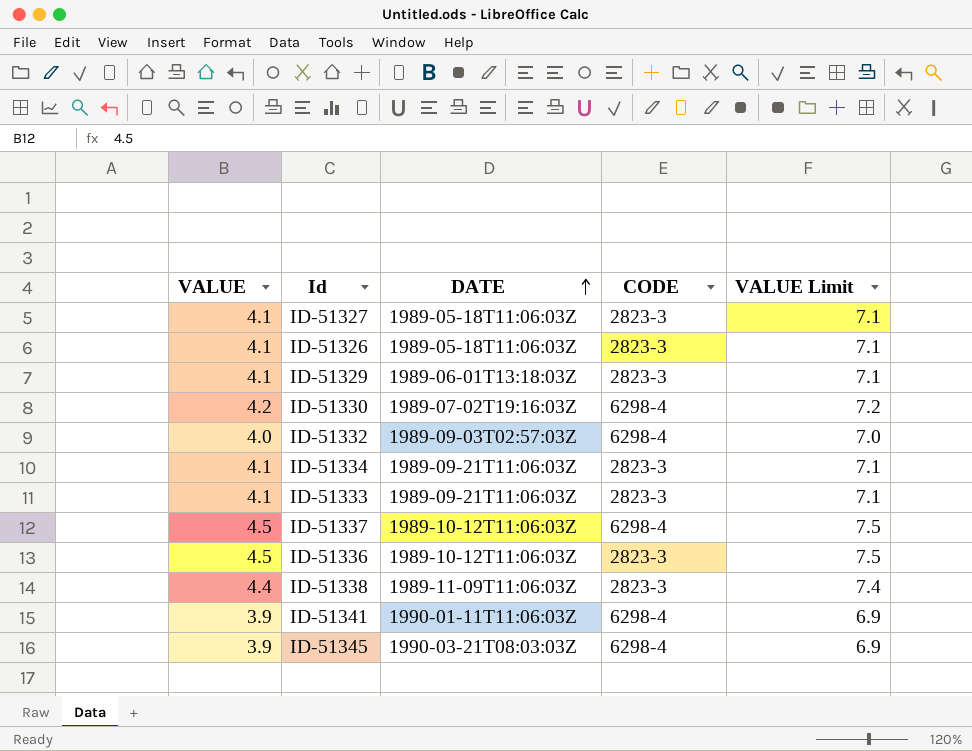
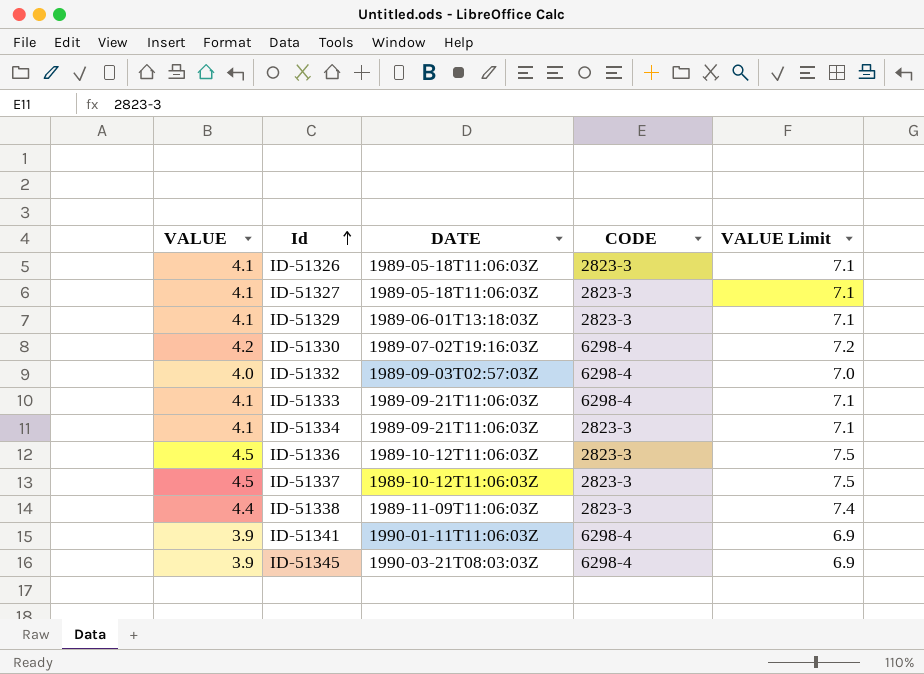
row order: DATE ascending -> Id ascending
ID-51333 | CODE: 2823-3 -> 6298-4
ID-51337 | CODE: 6298-4 -> 2823-3

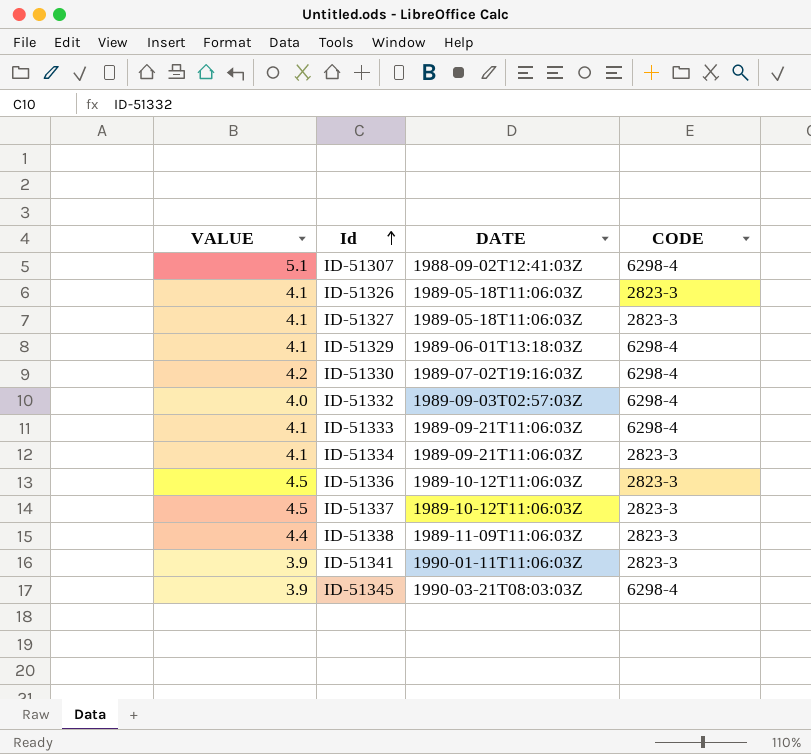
column VALUE Limit | formula: [VALUE] + 3 -> none
row ID-51307: none -> 5.1 | 1988-09-02T12:41:03Z | 6298-4
ID-51329 | CODE: 2823-3 -> 6298-4
ID-51341 | CODE: 6298-4 -> 2823-3

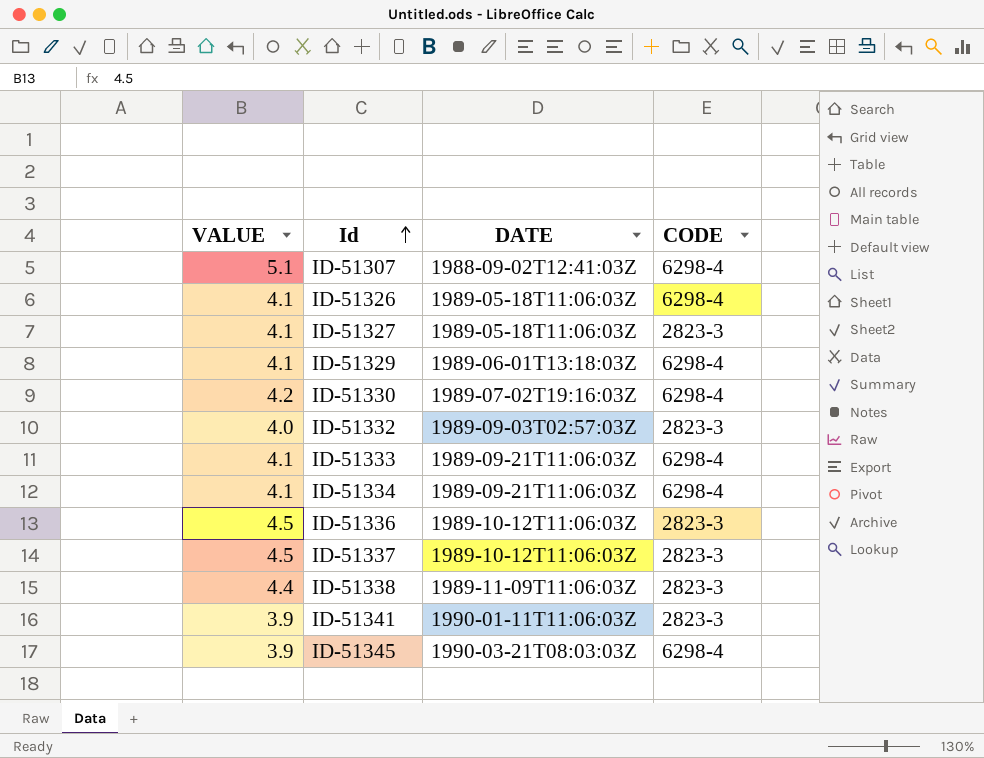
ID-51326 | CODE: 2823-3 -> 6298-4
ID-51332 | CODE: 6298-4 -> 2823-3
ID-51334 | CODE: 2823-3 -> 6298-4

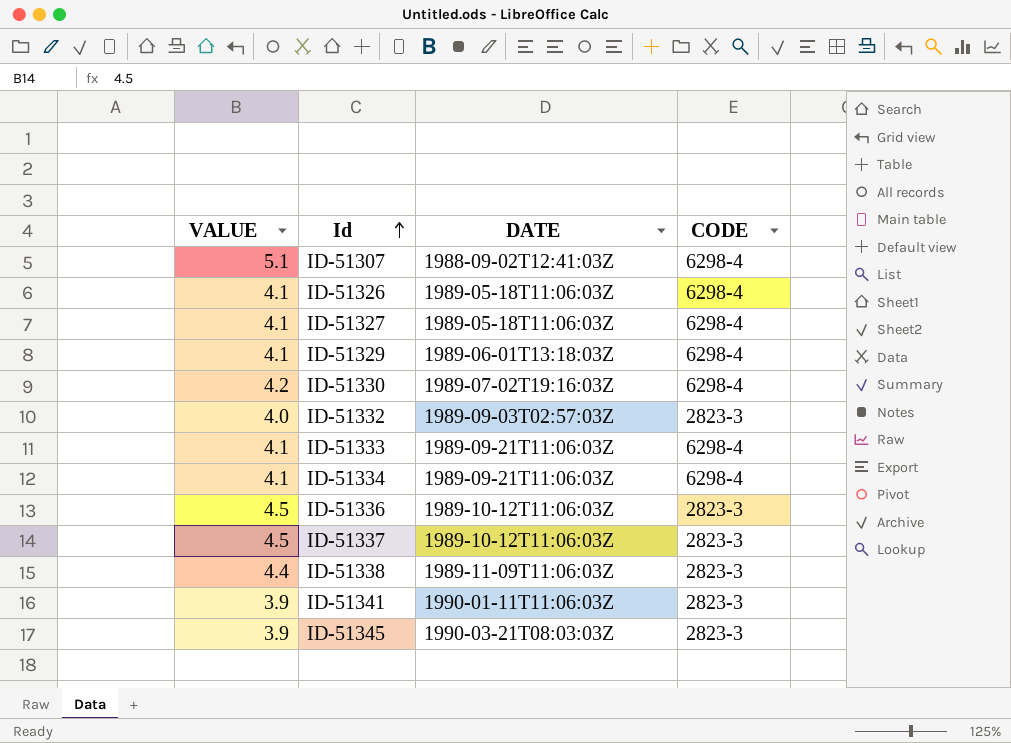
ID-51327 | CODE: 2823-3 -> 6298-4
ID-51345 | CODE: 6298-4 -> 2823-3

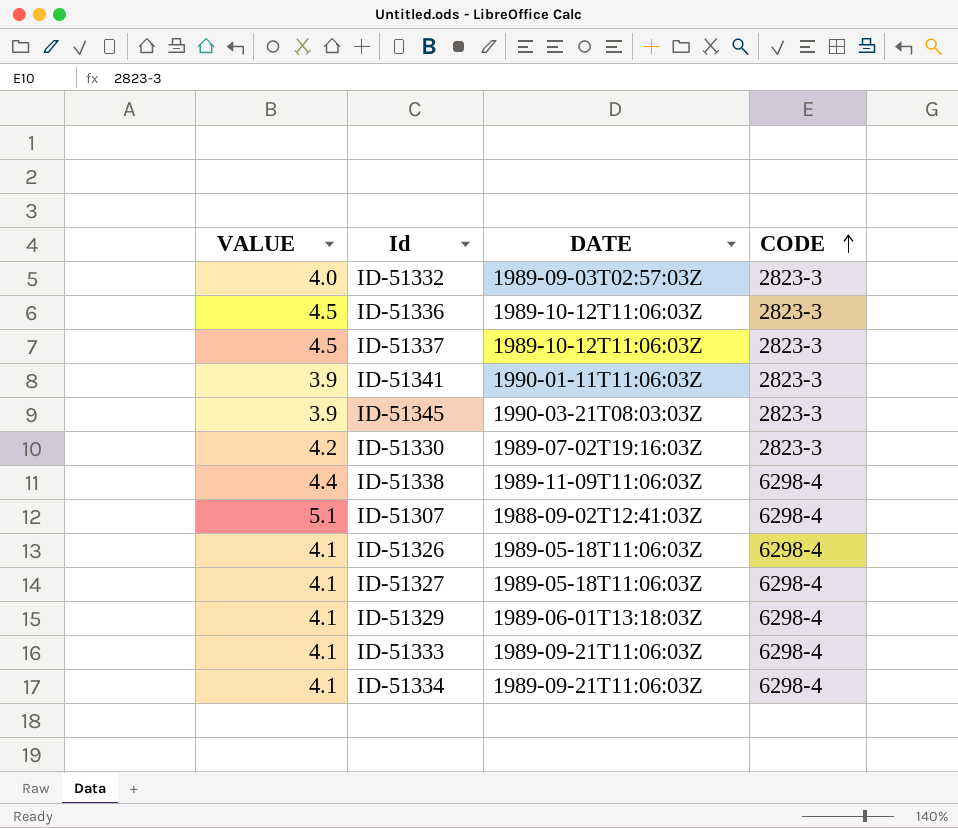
row order: Id ascending -> CODE ascending
ID-51330 | CODE: 6298-4 -> 2823-3
ID-51338 | CODE: 2823-3 -> 6298-4

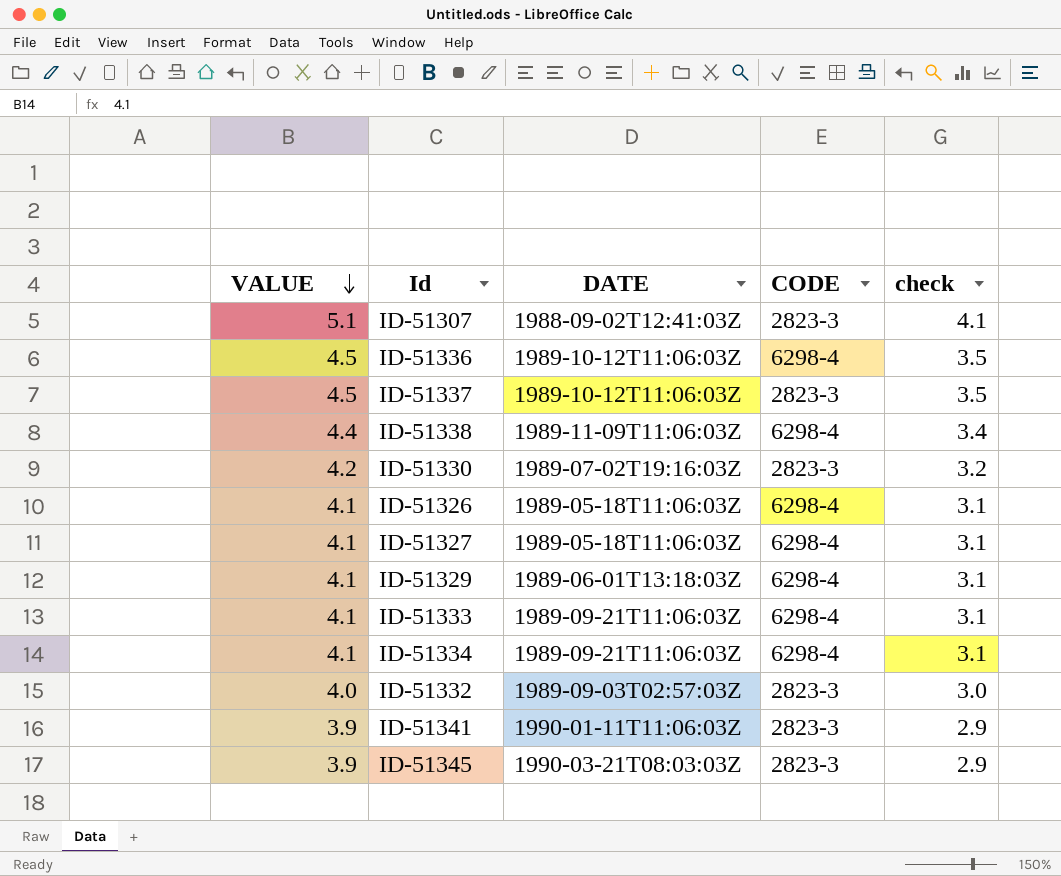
row order: CODE ascending -> VALUE descending
column check | formula: none -> [VALUE] - 1
ID-51307 | CODE: 6298-4 -> 2823-3
ID-51336 | CODE: 2823-3 -> 6298-4

